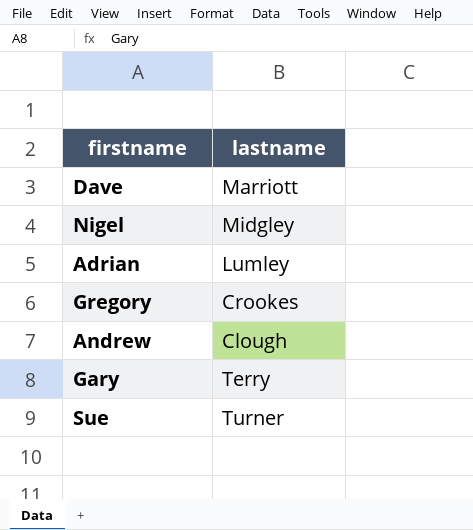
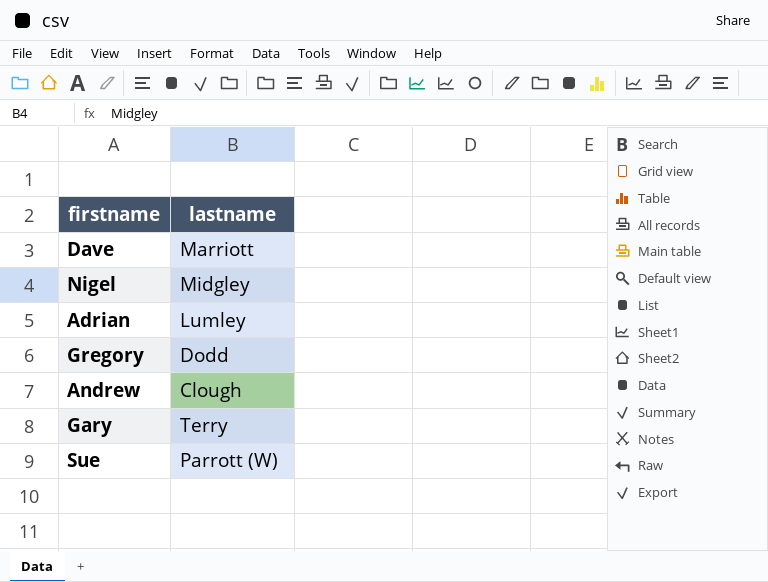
Gregory | lastname: Crookes -> Dodd
Sue | lastname: Turner -> Parrott (W)

